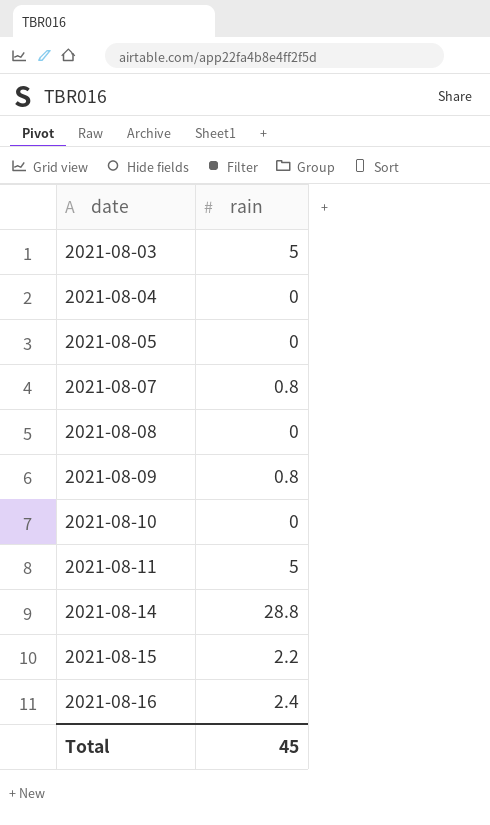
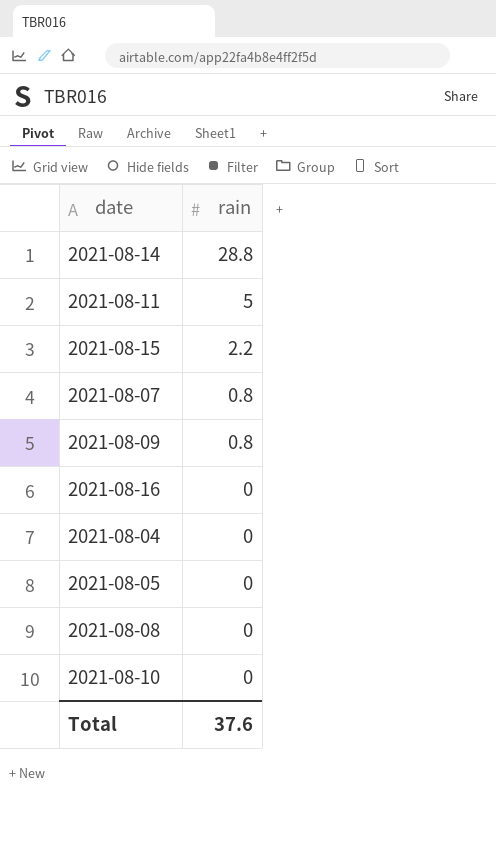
row order: date ascending -> rain descending
row 2021-08-03: 5 -> none
2021-08-16 | rain: 2.4 -> 0
Total | rain: 45 -> 37.6

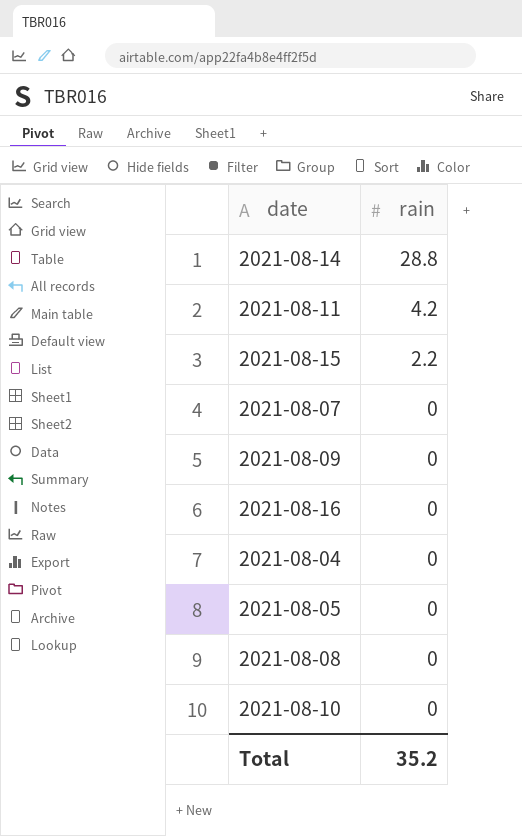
2021-08-11 | rain: 5 -> 4.2
2021-08-07 | rain: 0.8 -> 0
2021-08-09 | rain: 0.8 -> 0
Total | rain: 37.6 -> 35.2

